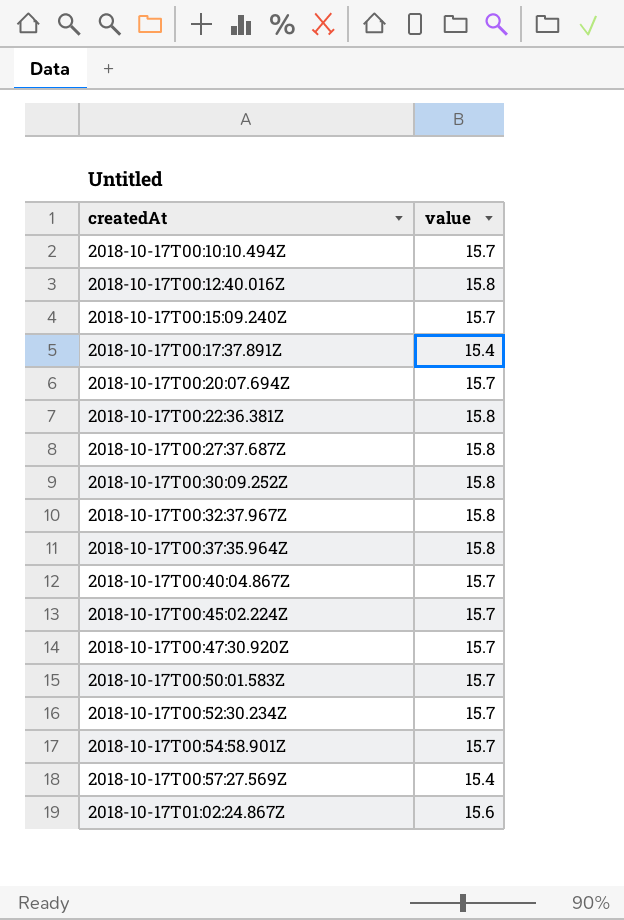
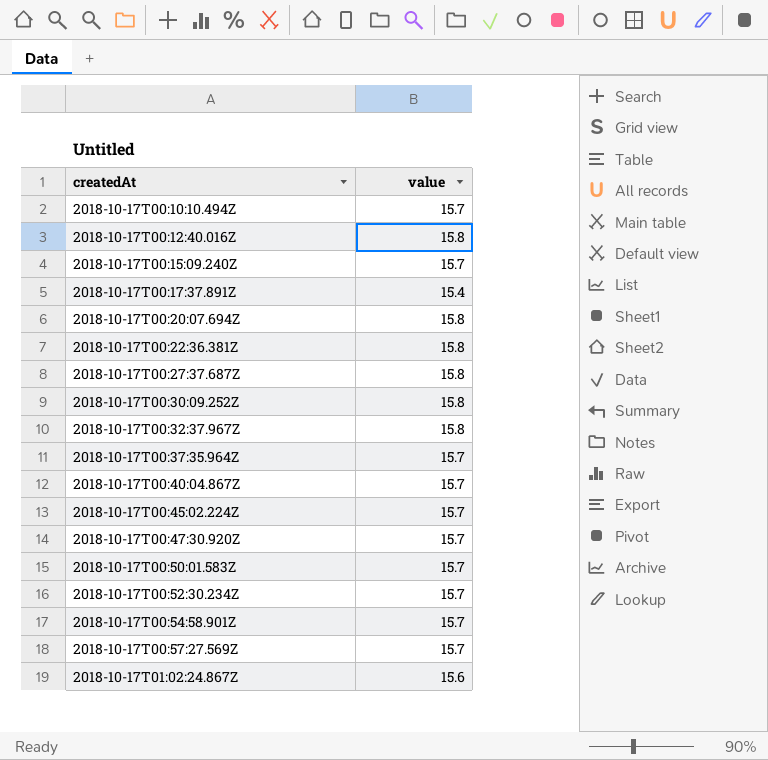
2018-10-17T00:20:07.694Z | value: 15.7 -> 15.8
2018-10-17T00:37:35.964Z | value: 15.8 -> 15.7
2018-10-17T00:57:27.569Z | value: 15.4 -> 15.7

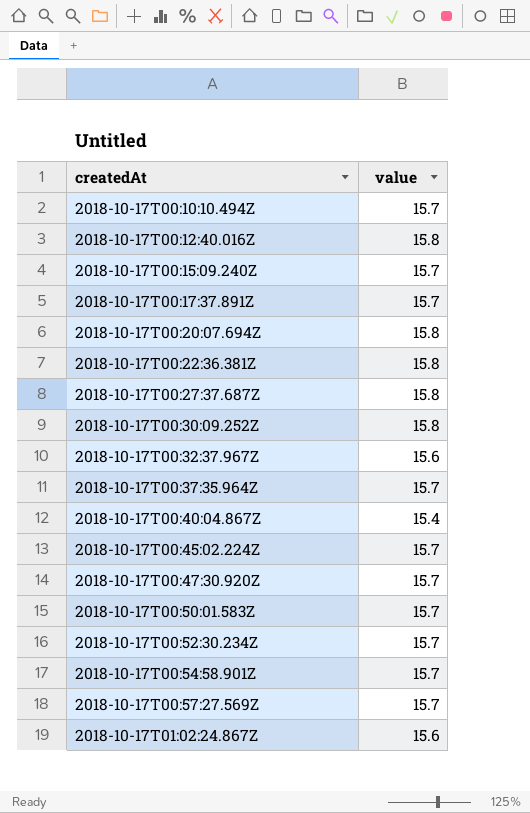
2018-10-17T00:17:37.891Z | value: 15.4 -> 15.7
2018-10-17T00:32:37.967Z | value: 15.8 -> 15.6
2018-10-17T00:40:04.867Z | value: 15.7 -> 15.4

